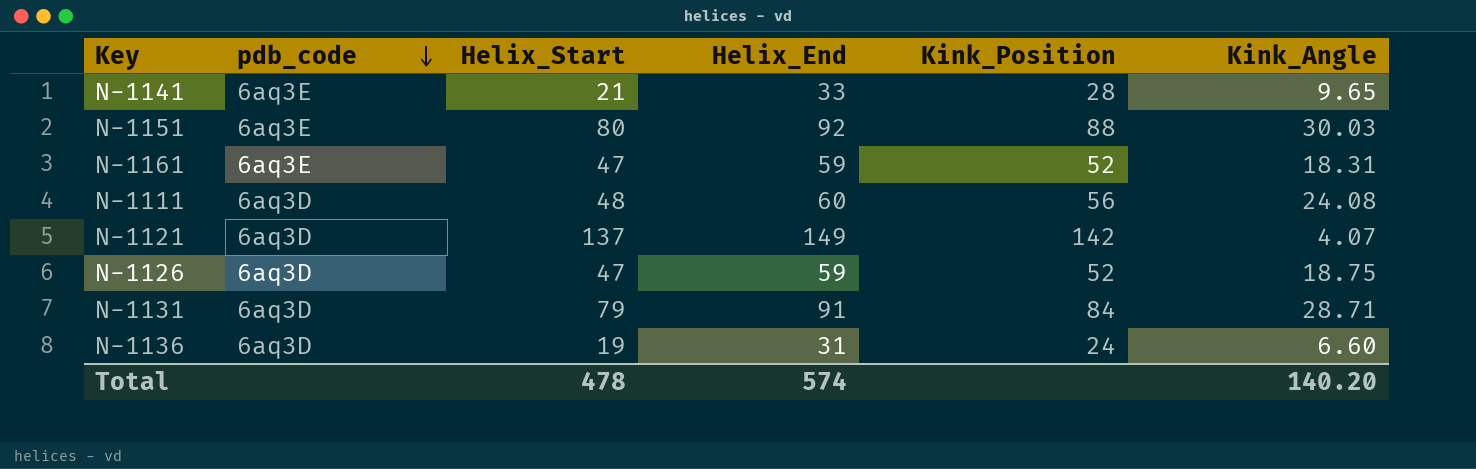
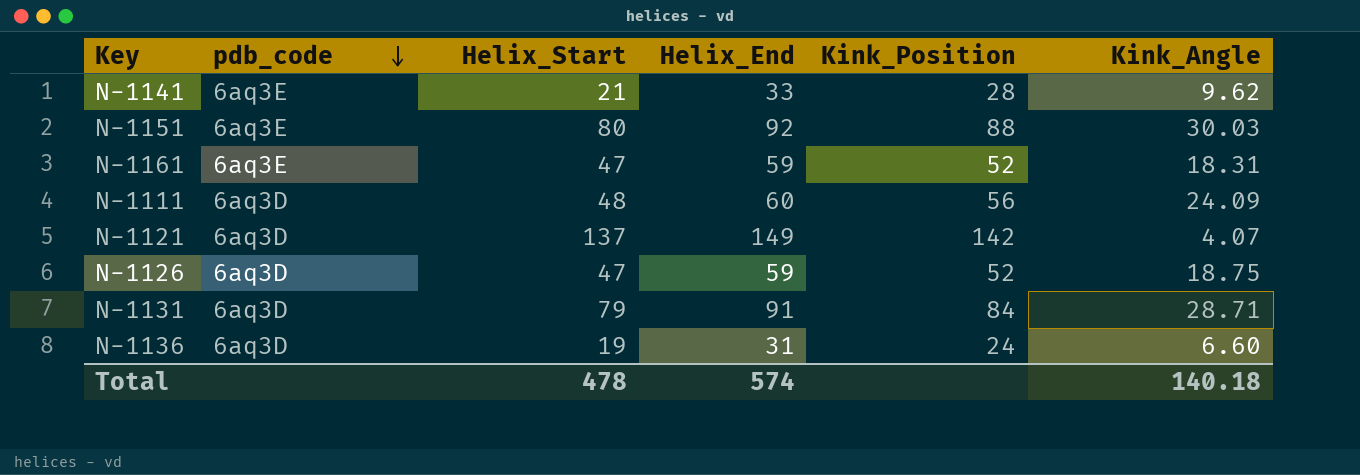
N-1141 | Kink_Angle: 9.65 -> 9.62
N-1111 | Kink_Angle: 24.08 -> 24.09
Total | Kink_Angle: 140.20 -> 140.18

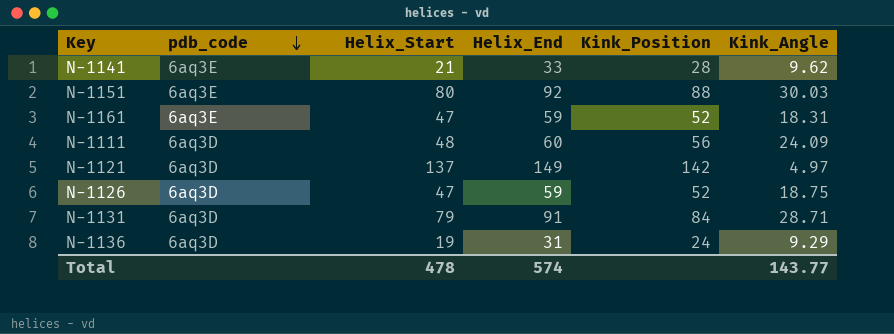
N-1121 | Kink_Angle: 4.07 -> 4.97
N-1136 | Kink_Angle: 6.60 -> 9.29
Total | Kink_Angle: 140.18 -> 143.77

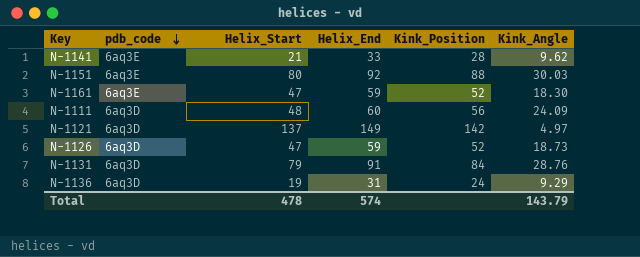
N-1161 | Kink_Angle: 18.31 -> 18.30
N-1126 | Kink_Angle: 18.75 -> 18.73
N-1131 | Kink_Angle: 28.71 -> 28.76
Total | Kink_Angle: 143.77 -> 143.79

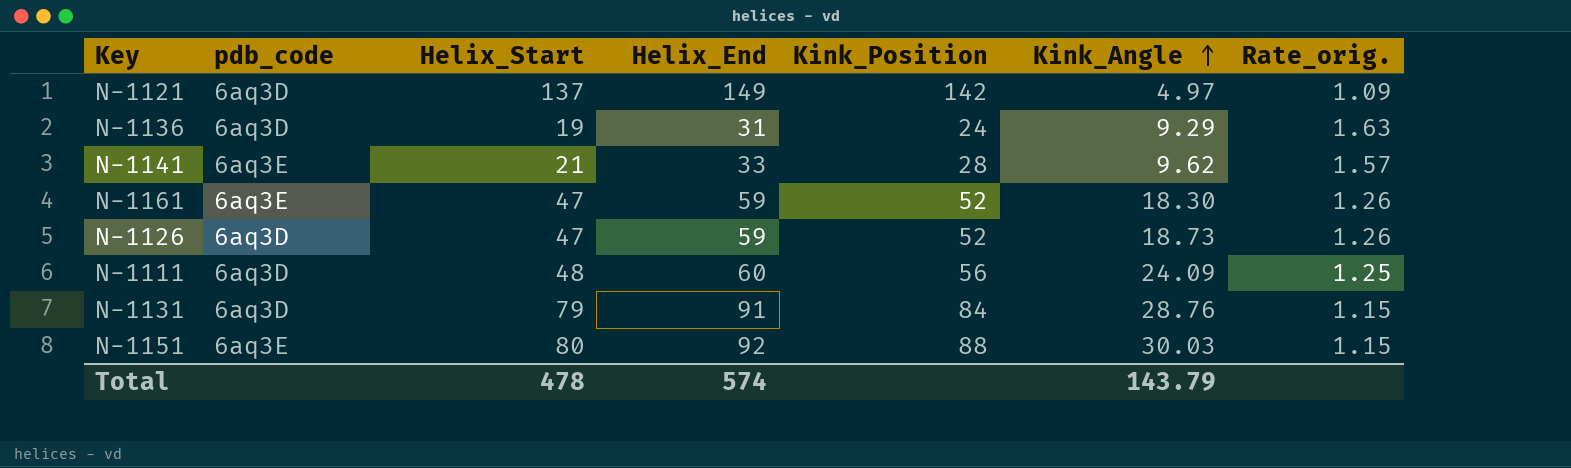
row order: pdb_code descending -> Kink_Angle ascending
column Rate_orig. | formula: none -> [Helix_End] / [Helix_Start]

